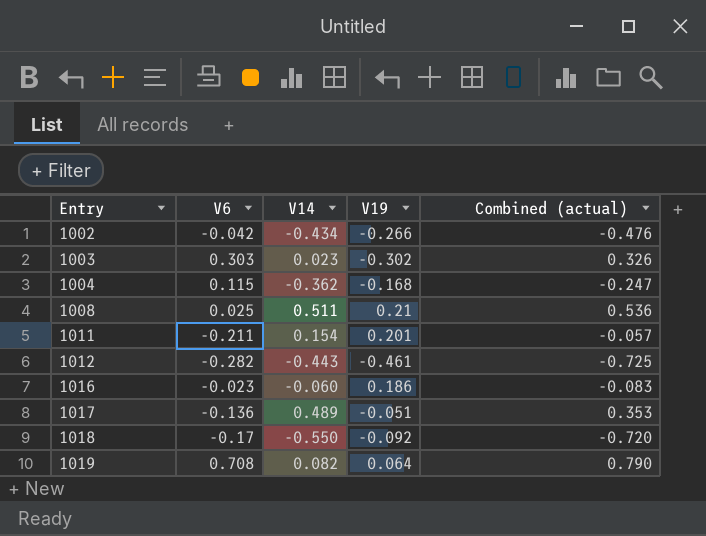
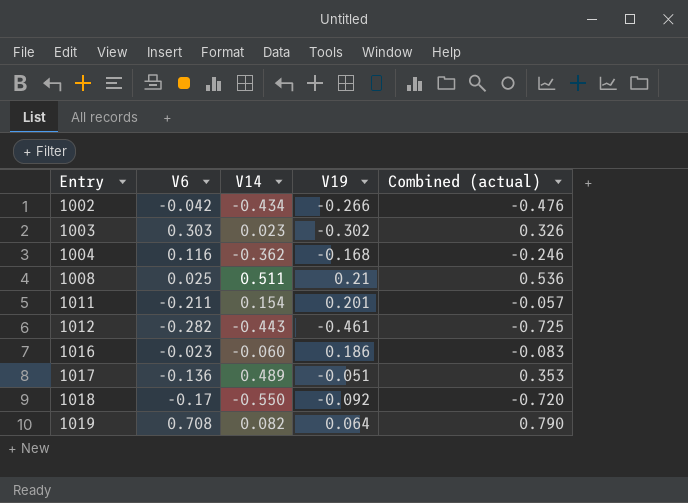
1004 | V6: 0.115 -> 0.116
1004 | Combined (actual): -0.247 -> -0.246

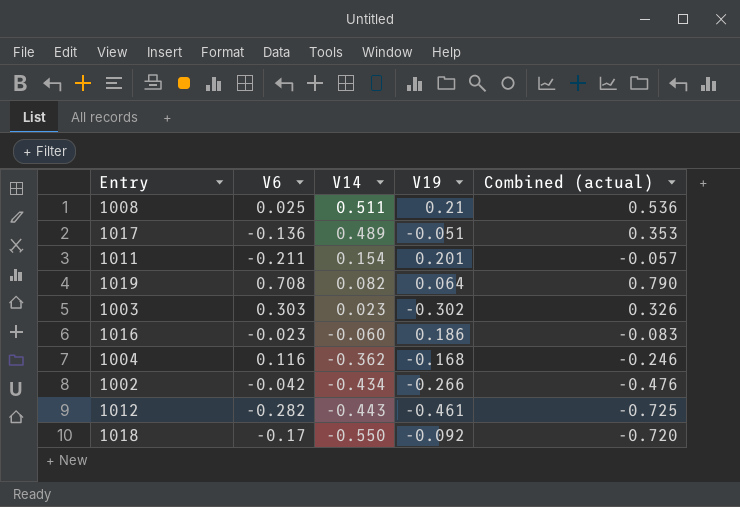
row order: Entry ascending -> V14 descending

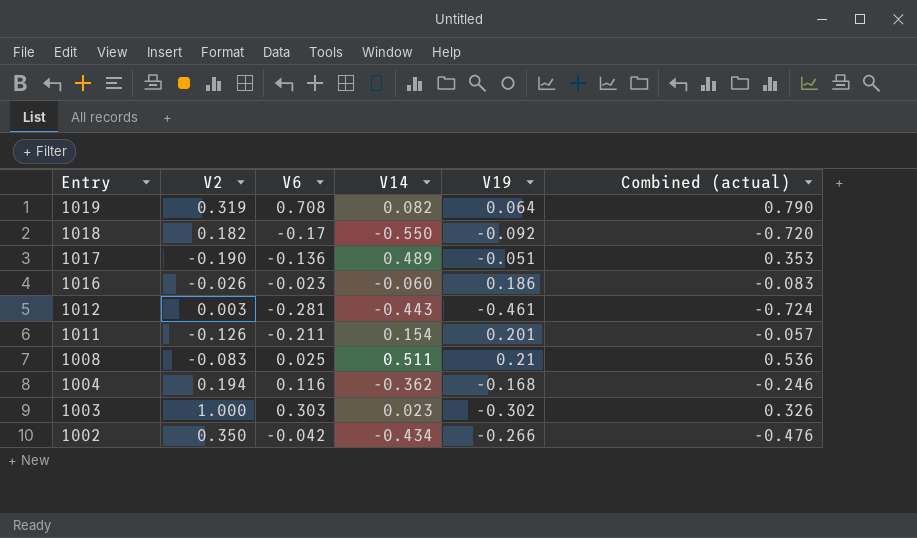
row order: V14 descending -> Entry descending
column V2 | position: none -> 2
1012 | V6: -0.282 -> -0.281
1012 | Combined (actual): -0.725 -> -0.724

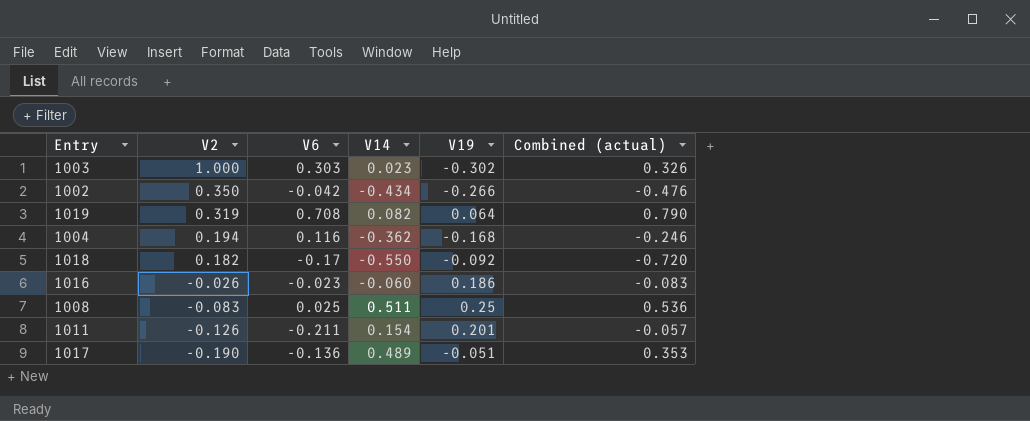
row order: Entry descending -> V2 descending
row 1012: 0.003 | -0.281 | -0.443 | -0.461 | -0.724 -> none
1008 | V19: 0.21 -> 0.25

